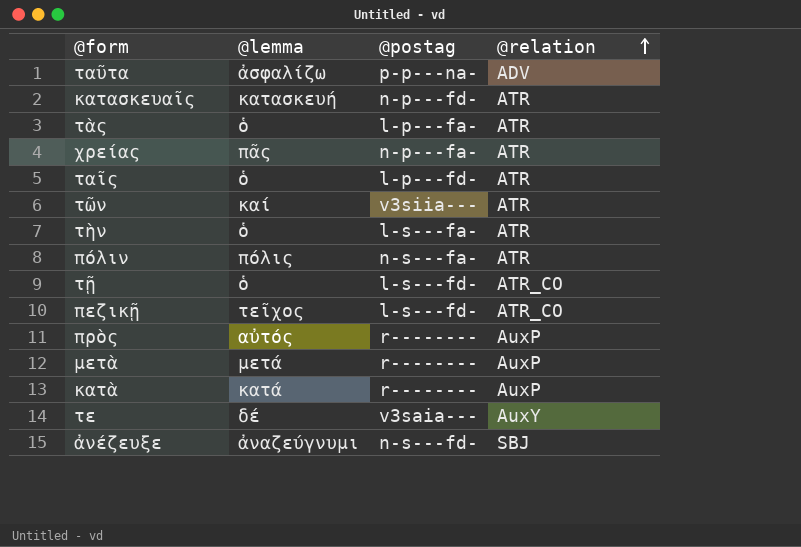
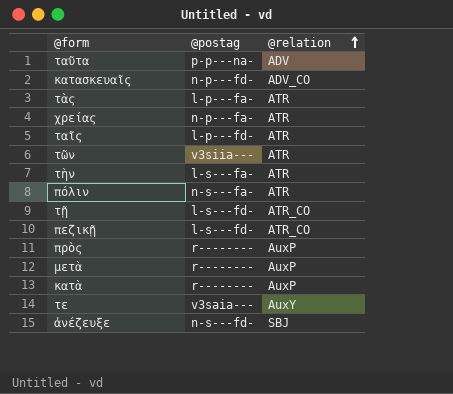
column @lemma | position: 2 -> none
κατασκευαῖς | @relation: ATR -> ADV_CO

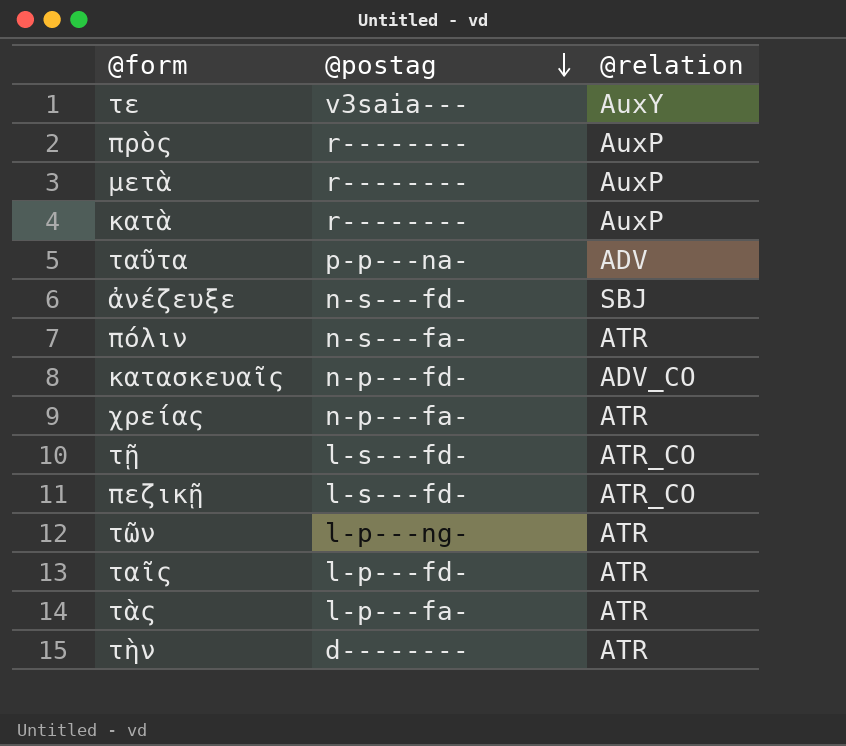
row order: @relation ascending -> @postag descending
τῶν | @postag: v3siia--- -> l-p---ng-
τὴν | @postag: l-s---fa- -> d--------

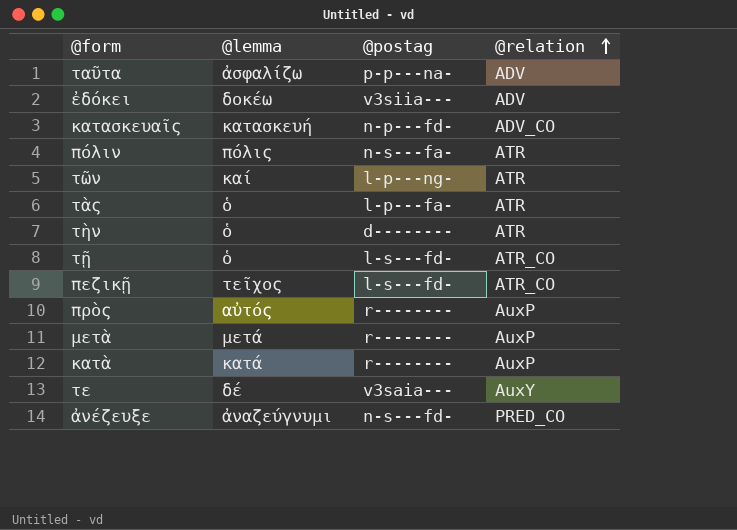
row order: @postag descending -> @relation ascending
column @lemma | position: none -> 2
row χρείας: n-p---fa- | ATR -> none
row ταῖς: l-p---fd- | ATR -> none
row ἐδόκει: none -> δοκέω | v3siia--- | ADV
ἀνέζευξε | @relation: SBJ -> PRED_CO

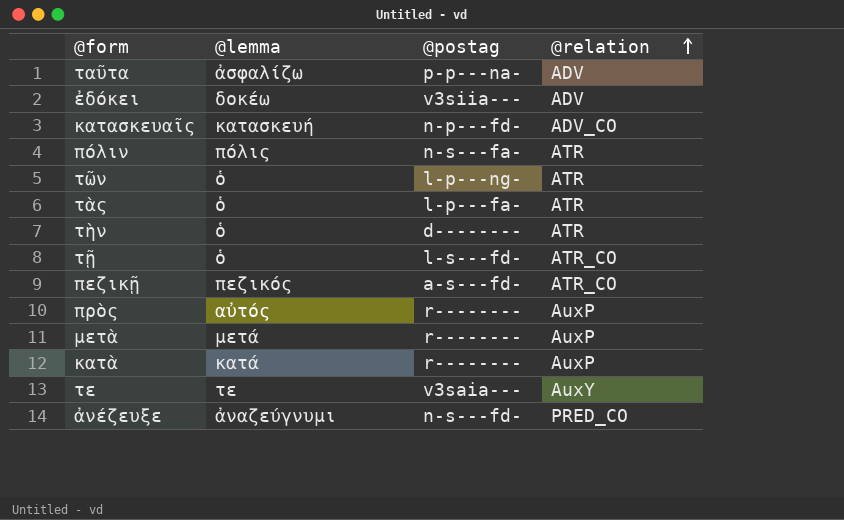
τῶν | @lemma: καί -> ὁ
πεζικῇ | @lemma: τεῖχος -> πεζικός
πεζικῇ | @postag: l-s---fd- -> a-s---fd-
τε | @lemma: δέ -> τε

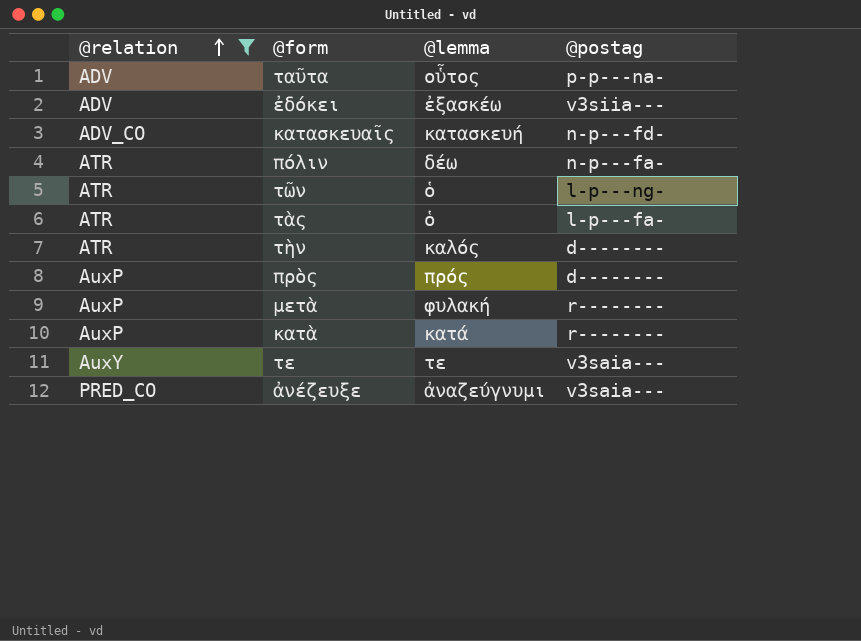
filter: none -> @relation != ATR_CO
column @relation | position: 4 -> 1
ταῦτα | @lemma: ἀσφαλίζω -> οὗτος
ἐδόκει | @lemma: δοκέω -> ἐξασκέω
πόλιν | @lemma: πόλις -> δέω
πόλιν | @postag: n-s---fa- -> n-p---fa-
τὴν | @lemma: ὁ -> καλός
πρὸς | @lemma: αὐτός -> πρός
πρὸς | @postag: r-------- -> d--------
μετὰ | @lemma: μετά -> φυλακή
ἀνέζευξε | @postag: n-s---fd- -> v3saia---

